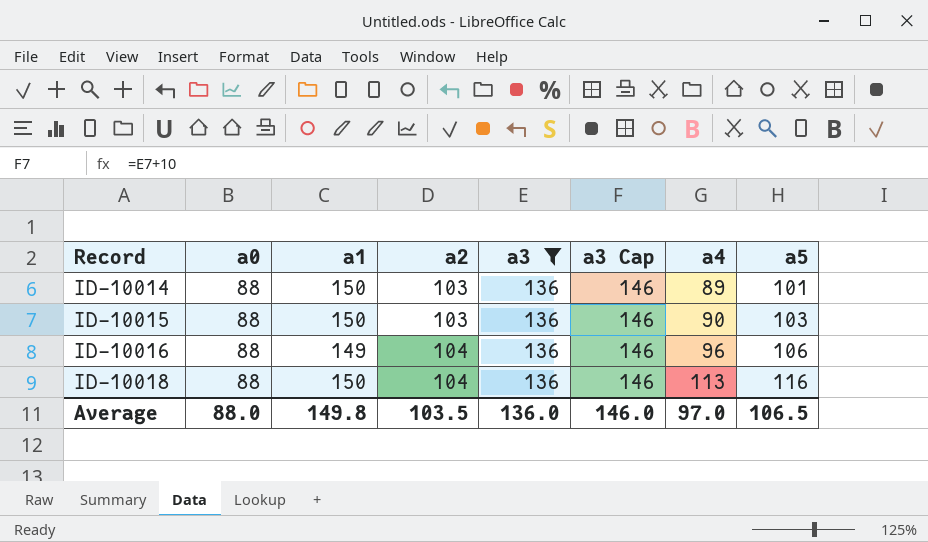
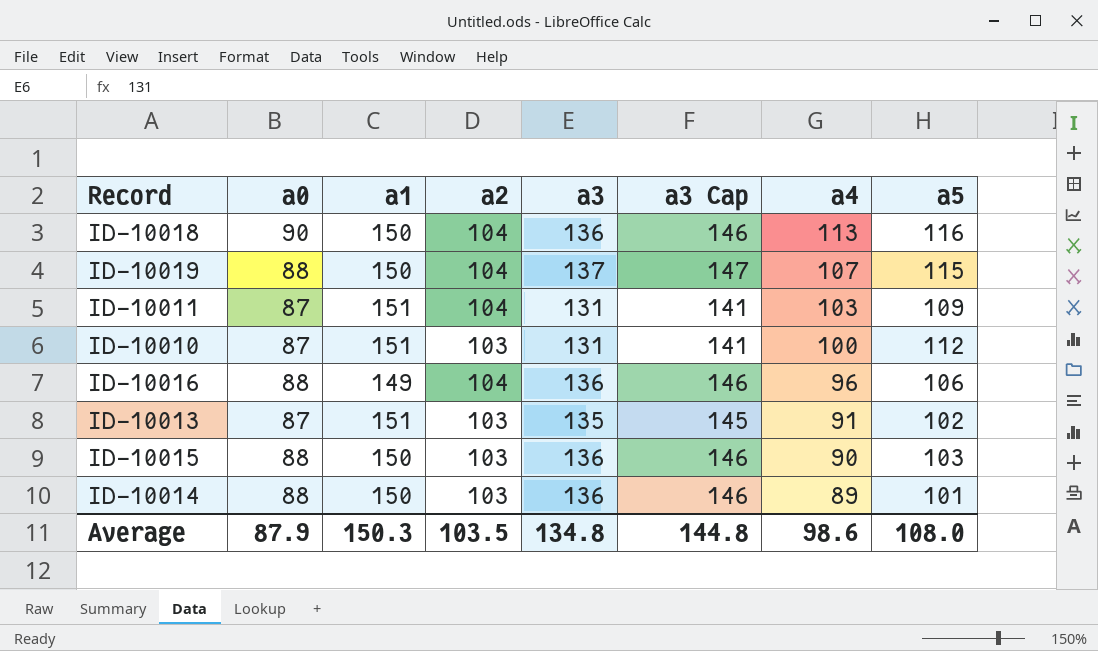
filter: a3 = 136 -> none
row order: Record ascending -> a4 descending
ID-10018 | a0: 88 -> 90
Average | a0: 88.0 -> 87.9
Average | a1: 149.8 -> 150.3
Average | a3: 136.0 -> 134.8
Average | a3 Cap: 146.0 -> 144.8
Average | a4: 97.0 -> 98.6
Average | a5: 106.5 -> 108.0

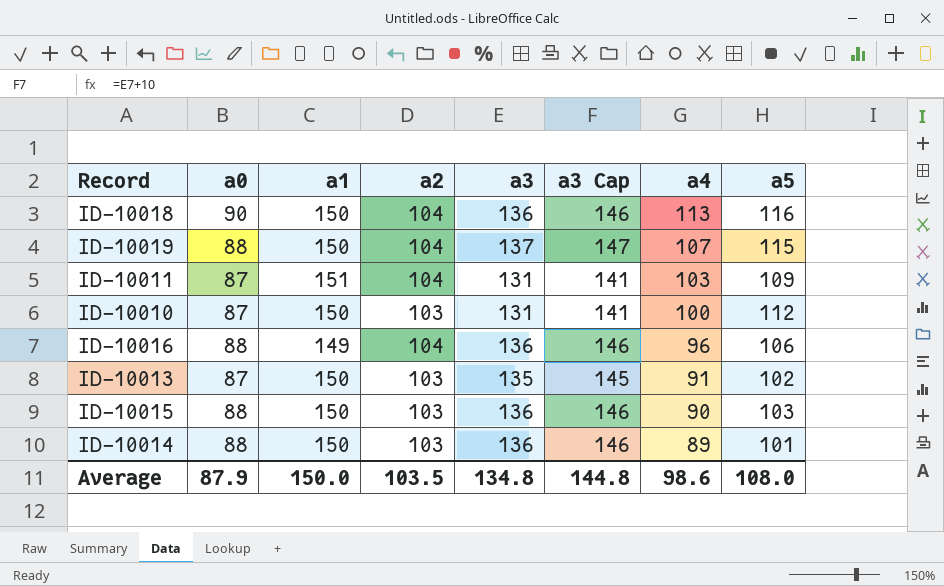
ID-10010 | a1: 151 -> 150
ID-10013 | a1: 151 -> 150
Average | a1: 150.3 -> 150.0

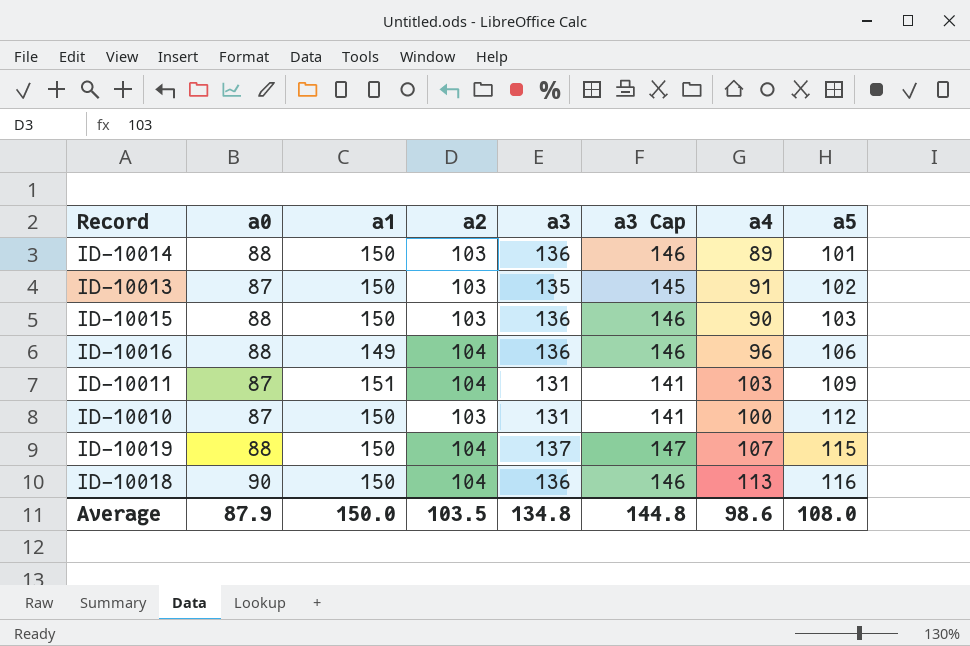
row order: a4 descending -> a5 ascending

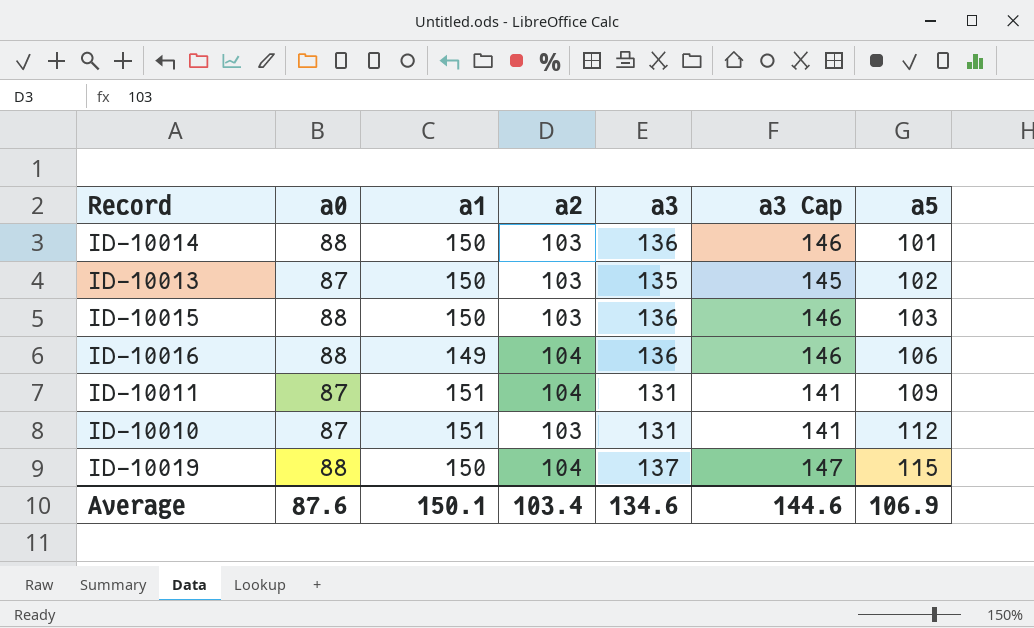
column a4 | position: 7 -> none
row ID-10018: 90 | 150 | 104 | 136 | 146 | 113 | 116 -> none
ID-10010 | a1: 150 -> 151
Average | a0: 87.9 -> 87.6
Average | a1: 150.0 -> 150.1
Average | a2: 103.5 -> 103.4
Average | a3: 134.8 -> 134.6
Average | a3 Cap: 144.8 -> 144.6
Average | a5: 108.0 -> 106.9

